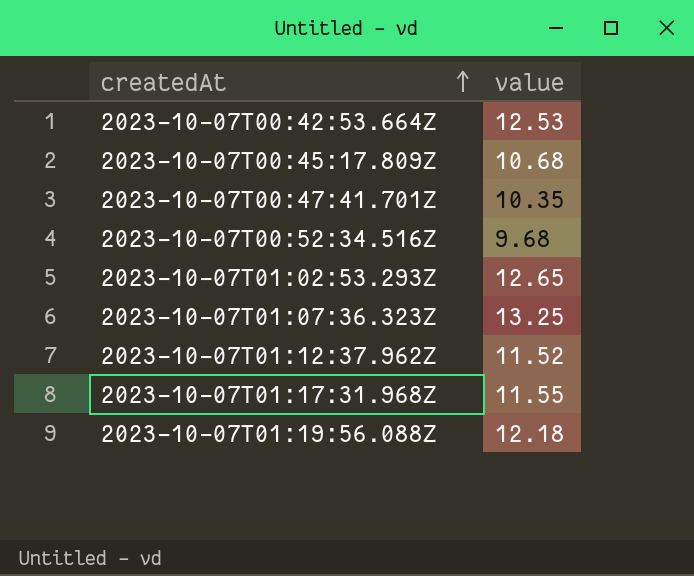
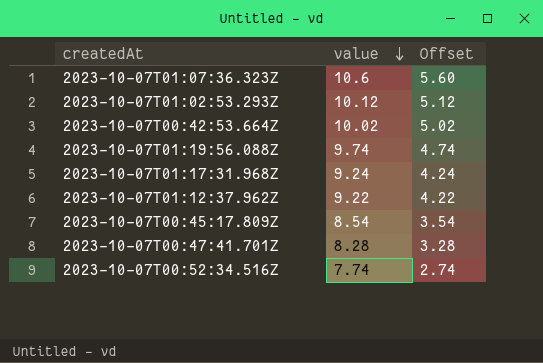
row order: createdAt ascending -> value descending
column Offset | formula: none -> [value] - 5
2023-10-07T01:07:36.323Z | value: 13.25 -> 10.6
2023-10-07T01:02:53.293Z | value: 12.65 -> 10.12
2023-10-07T00:42:53.664Z | value: 12.53 -> 10.02
2023-10-07T01:19:56.088Z | value: 12.18 -> 9.74
2023-10-07T01:17:31.968Z | value: 11.55 -> 9.24
2023-10-07T01:12:37.962Z | value: 11.52 -> 9.22
2023-10-07T00:45:17.809Z | value: 10.68 -> 8.54
2023-10-07T00:47:41.701Z | value: 10.35 -> 8.28
2023-10-07T00:52:34.516Z | value: 9.68 -> 7.74

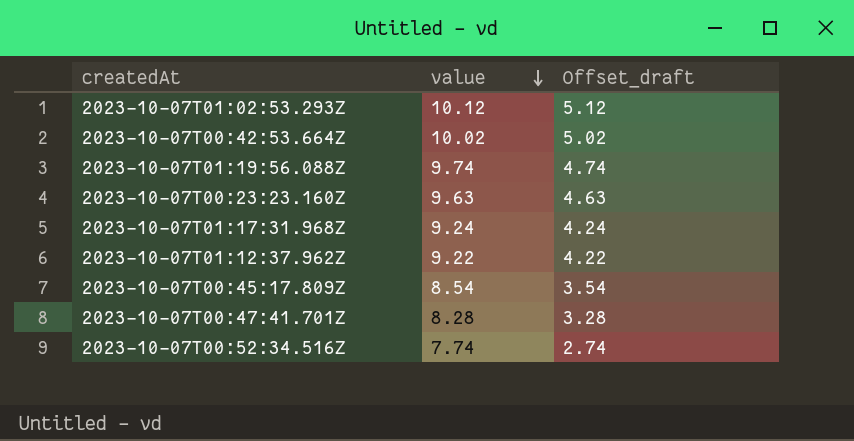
column name: Offset -> Offset_draft
row 2023-10-07T01:07:36.323Z: 10.6 | 5.60 -> none
row 2023-10-07T00:23:23.160Z: none -> 9.63 | 4.63

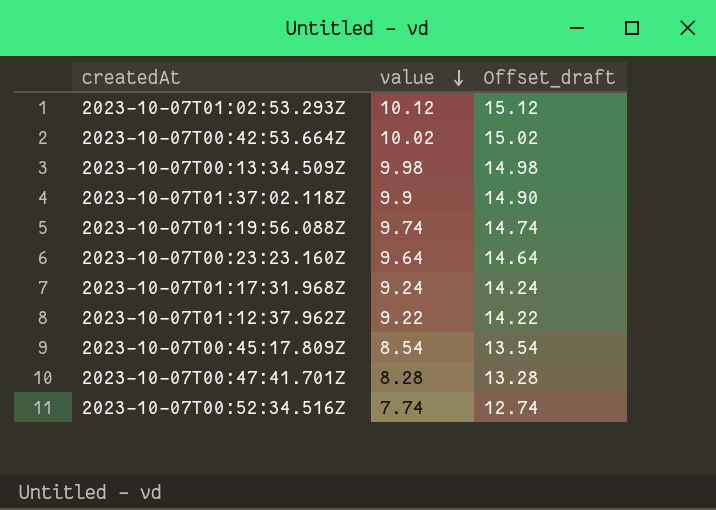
column Offset_draft | formula: [value] - 5 -> [value] + 5
row 2023-10-07T00:13:34.509Z: none -> 9.98 | 14.98
row 2023-10-07T01:37:02.118Z: none -> 9.9 | 14.90
2023-10-07T00:23:23.160Z | value: 9.63 -> 9.64

